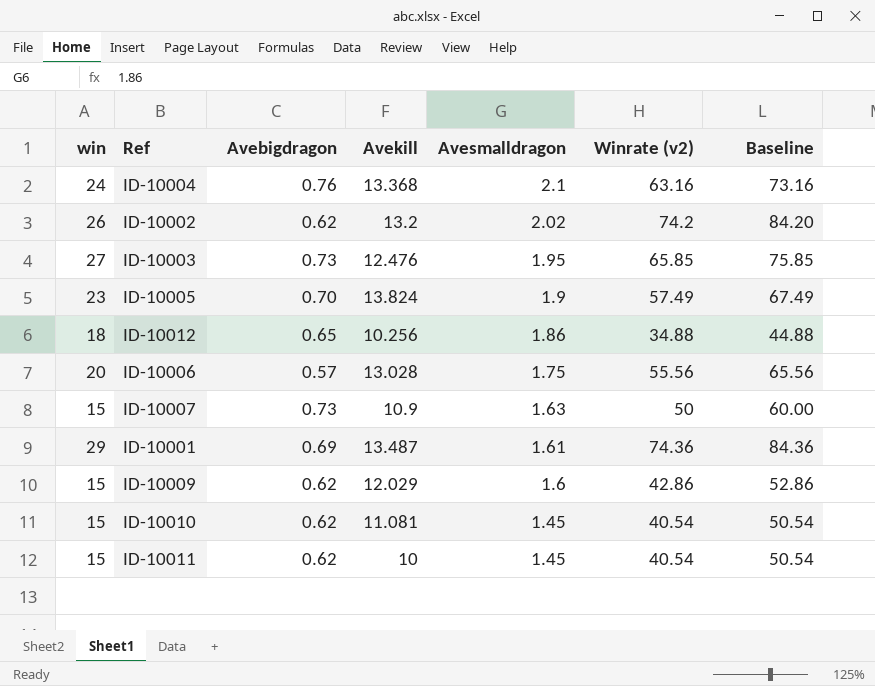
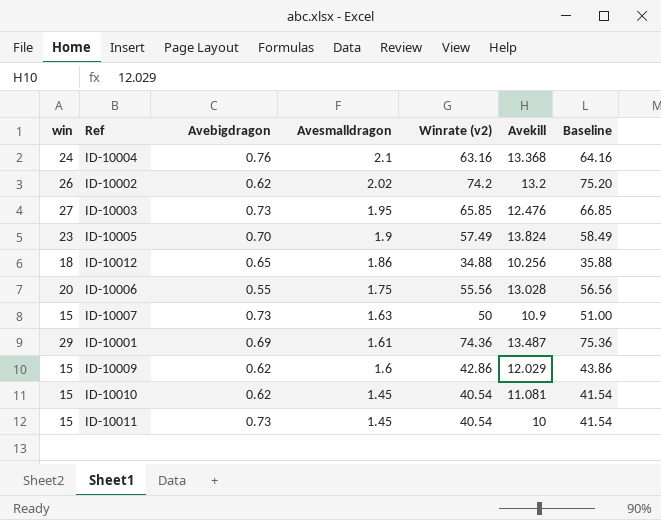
column Avekill | position: 4 -> 6
column Baseline | formula: [Winrate (v2)] + 10 -> [Winrate (v2)] + 1
ID-10006 | Avebigdragon: 0.57 -> 0.55
ID-10011 | Avebigdragon: 0.62 -> 0.73

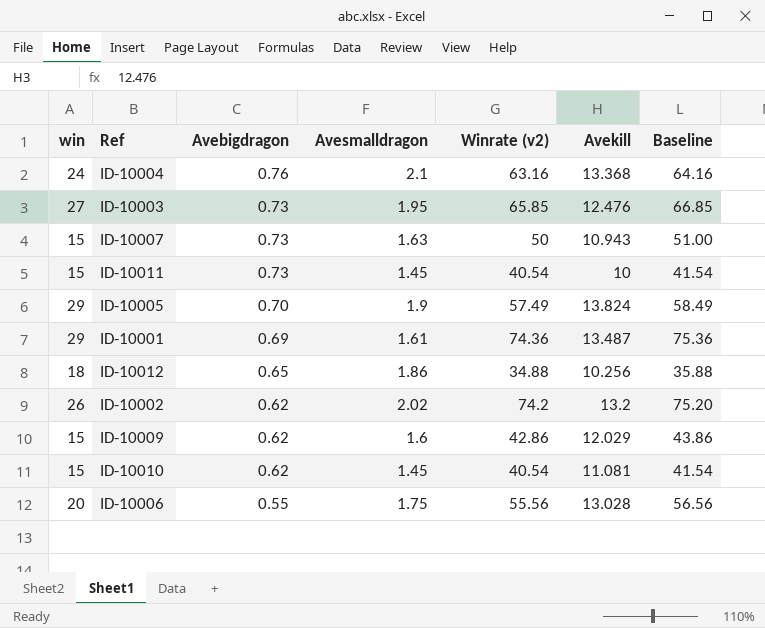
row order: Avesmalldragon descending -> Avebigdragon descending
ID-10007 | Avekill: 10.9 -> 10.943
ID-10005 | win: 23 -> 29

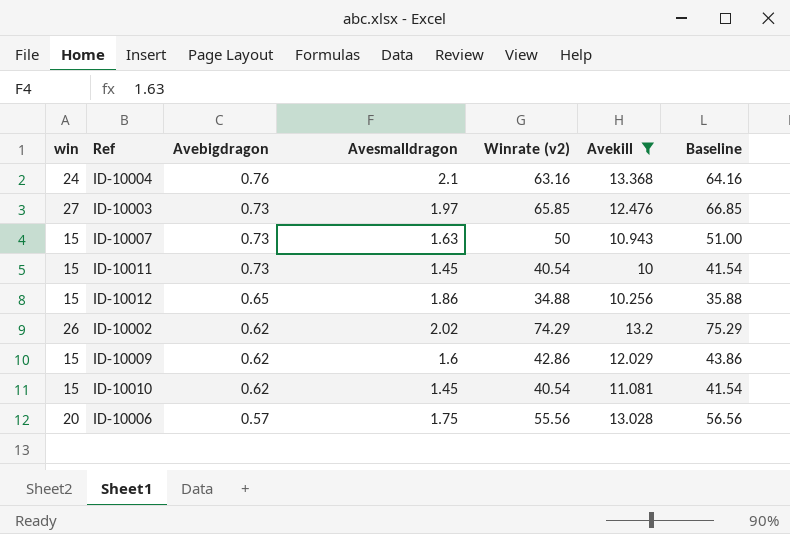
filter: none -> Avekill <= 13.368
ID-10003 | Avesmalldragon: 1.95 -> 1.97
ID-10012 | win: 18 -> 15
ID-10002 | Winrate (v2): 74.2 -> 74.29
ID-10002 | Baseline: 75.20 -> 75.29
ID-10006 | Avebigdragon: 0.55 -> 0.57

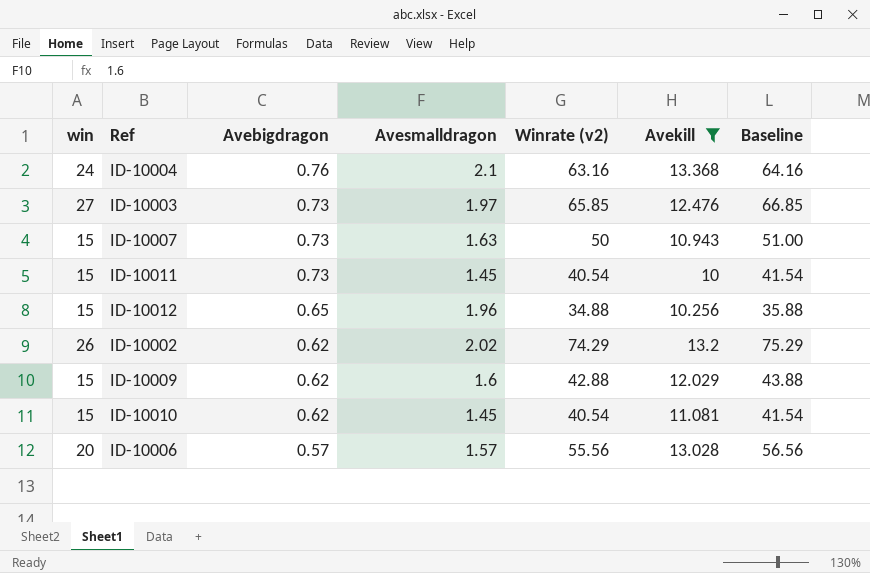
ID-10012 | Avesmalldragon: 1.86 -> 1.96
ID-10009 | Winrate (v2): 42.86 -> 42.88
ID-10009 | Baseline: 43.86 -> 43.88
ID-10006 | Avesmalldragon: 1.75 -> 1.57

